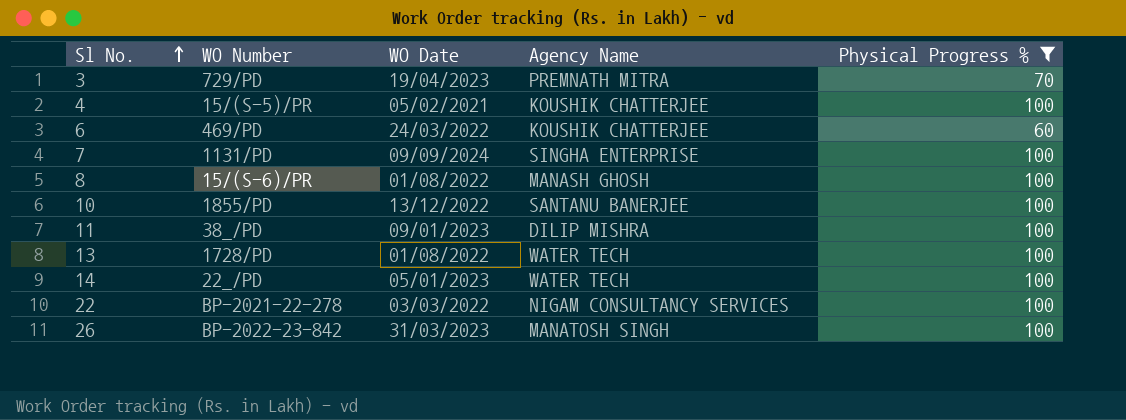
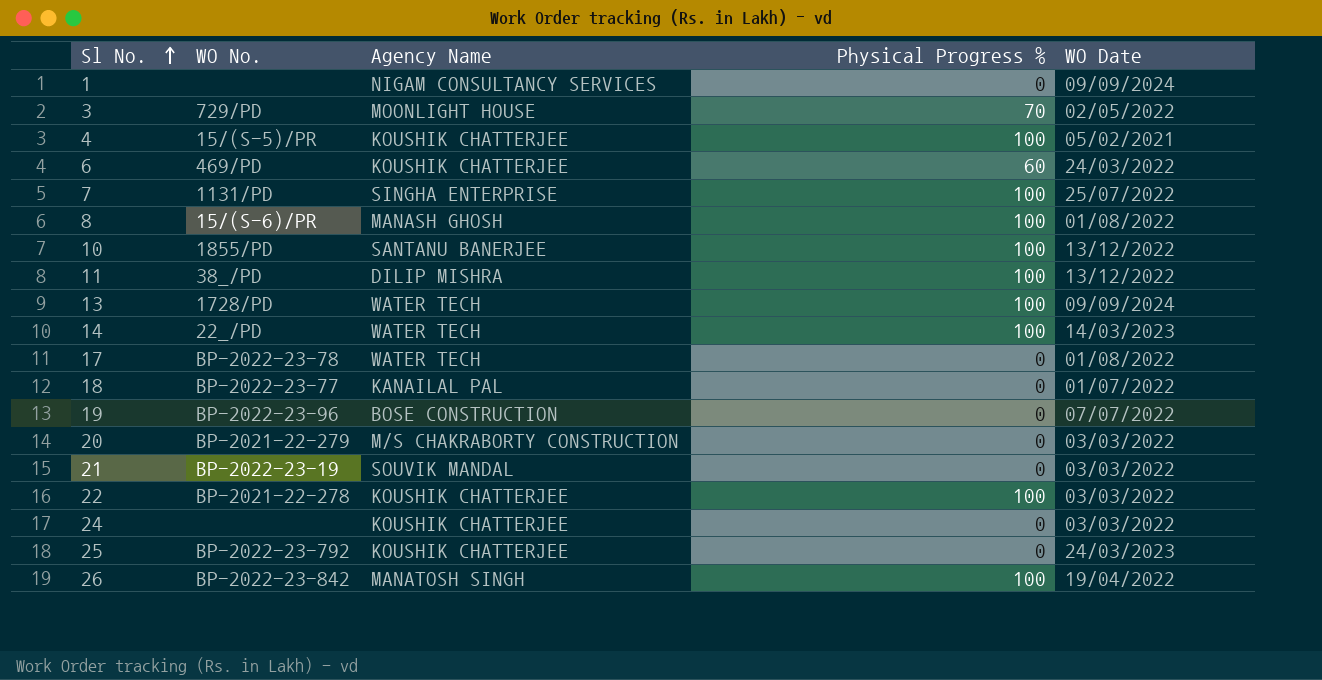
filter: Physical Progress % != 0 -> none
column name: WO Number -> WO No.
column WO Date | position: 3 -> 5
3 | Agency Name: PREMNATH MITRA -> MOONLIGHT HOUSE
3 | WO Date: 19/04/2023 -> 02/05/2022
7 | WO Date: 09/09/2024 -> 25/07/2022
11 | WO Date: 09/01/2023 -> 13/12/2022
13 | WO Date: 01/08/2022 -> 09/09/2024
14 | WO Date: 05/01/2023 -> 14/03/2023
22 | Agency Name: NIGAM CONSULTANCY SERVICES -> KOUSHIK CHATTERJEE
26 | WO Date: 31/03/2023 -> 19/04/2022

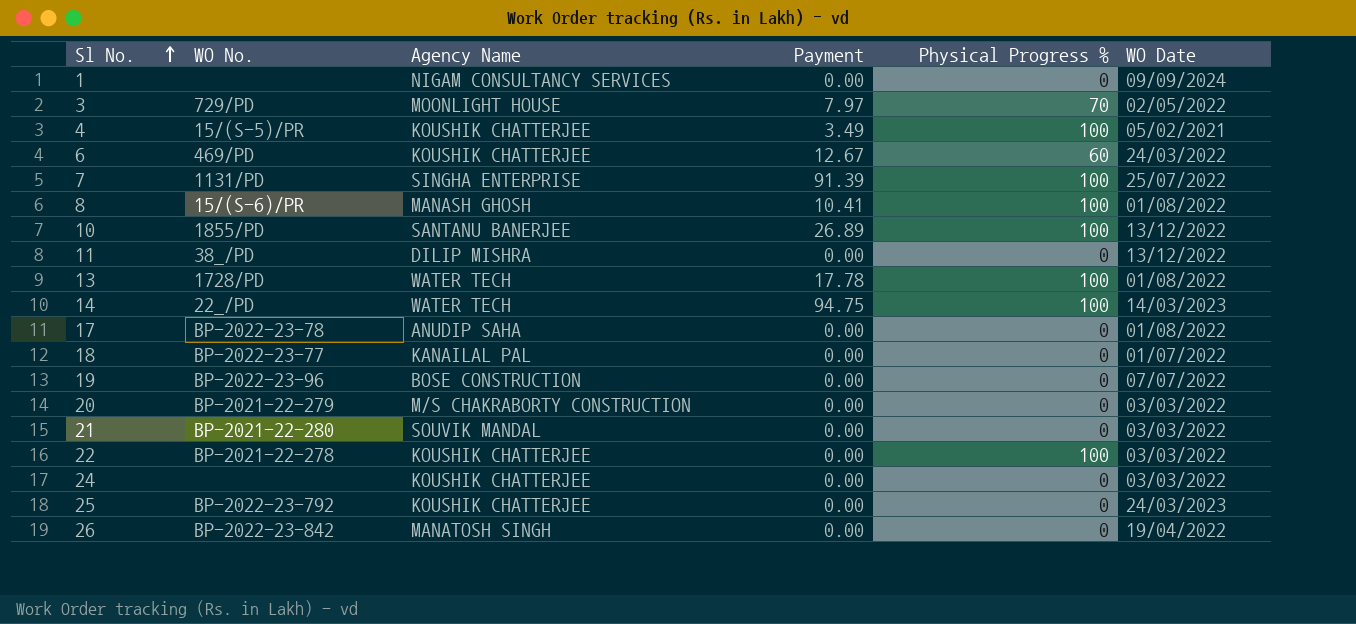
column Payment | position: none -> 4
11 | Physical Progress %: 100 -> 0
13 | WO Date: 09/09/2024 -> 01/08/2022
17 | Agency Name: WATER TECH -> ANUDIP SAHA
21 | WO No.: BP-2022-23-19 -> BP-2021-22-280
26 | Physical Progress %: 100 -> 0

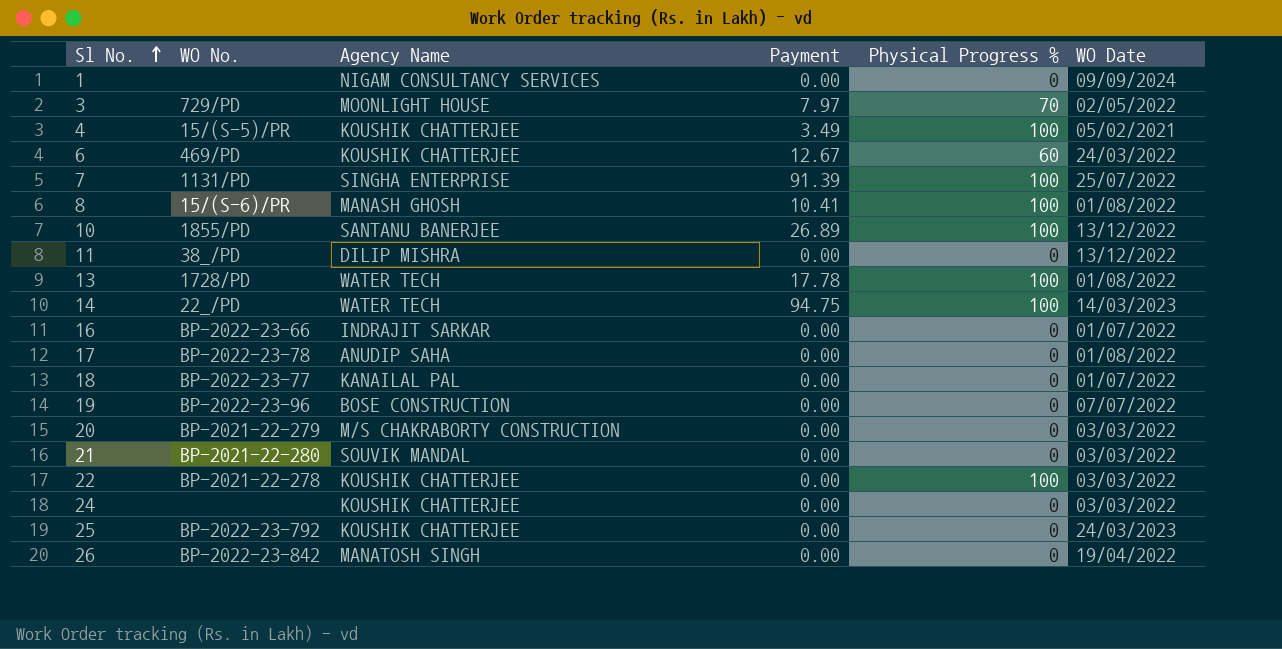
row 16: none -> BP-2022-23-66 | INDRAJIT SARKAR | 0.00 | 0 | 01/07/2022

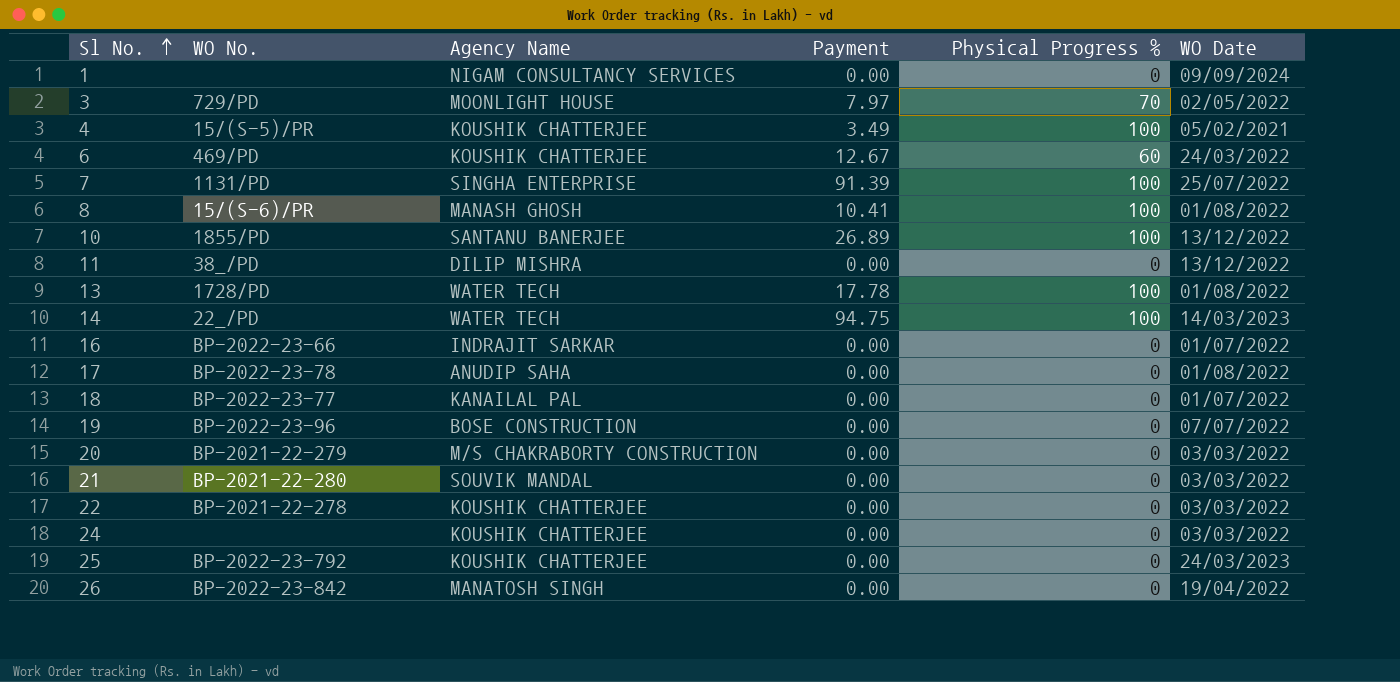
22 | Physical Progress %: 100 -> 0

